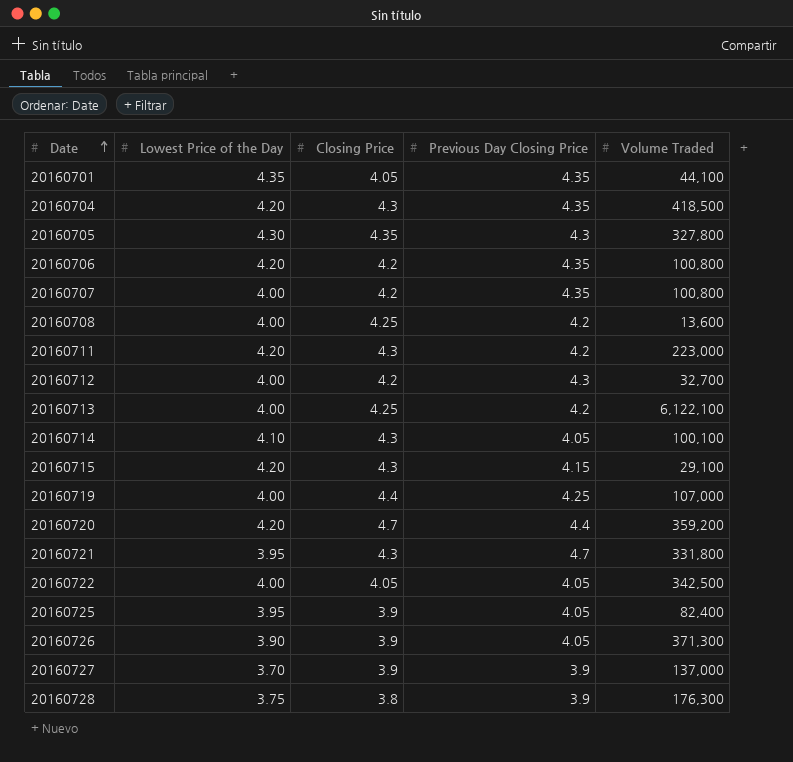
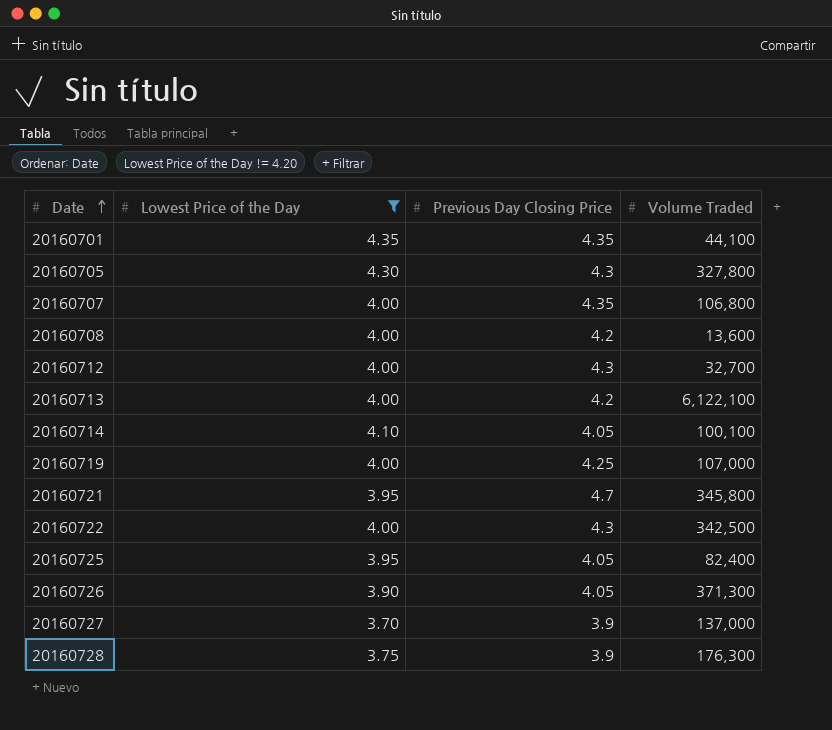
filter: none -> Lowest Price of the Day != 4.20
column Closing Price | position: 3 -> none
20160707 | Volume Traded: 100,800 -> 106,800
20160721 | Volume Traded: 331,800 -> 345,800
20160722 | Previous Day Closing Price: 4.05 -> 4.3

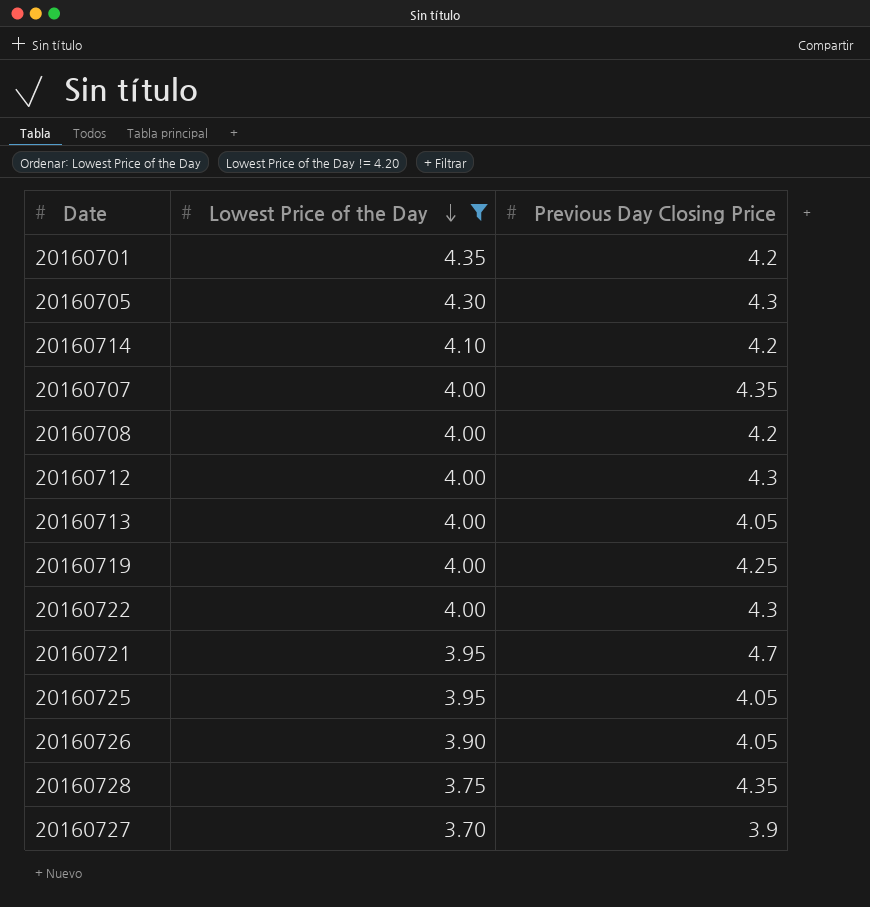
row order: Date ascending -> Lowest Price of the Day descending
column Volume Traded | position: 4 -> none
20160701 | Previous Day Closing Price: 4.35 -> 4.2
20160714 | Previous Day Closing Price: 4.05 -> 4.2
20160713 | Previous Day Closing Price: 4.2 -> 4.05
20160728 | Previous Day Closing Price: 3.9 -> 4.35

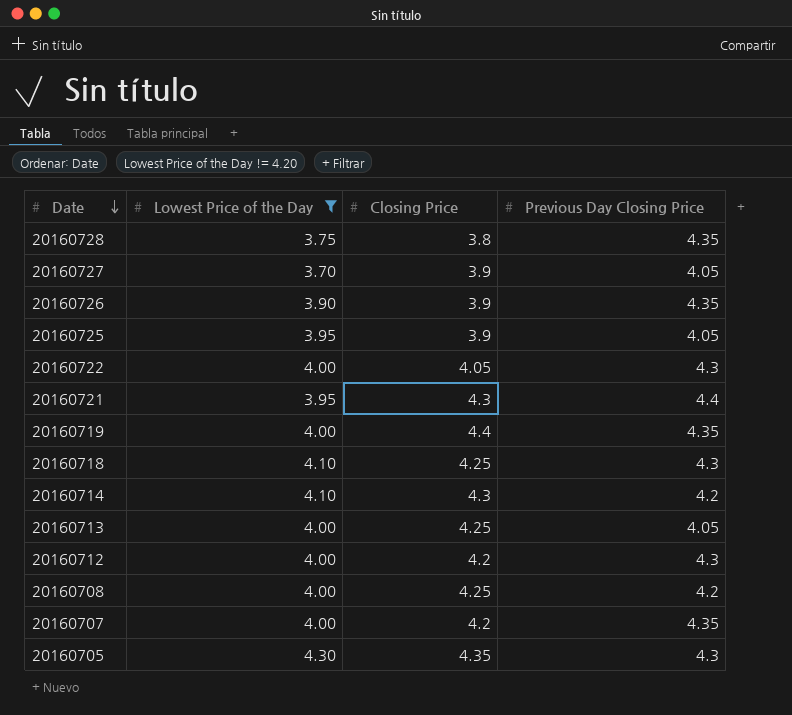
row order: Lowest Price of the Day descending -> Date descending
column Closing Price | position: none -> 3
row 20160701: 4.35 | 4.2 -> none
20160727 | Previous Day Closing Price: 3.9 -> 4.05
20160726 | Previous Day Closing Price: 4.05 -> 4.35
20160721 | Previous Day Closing Price: 4.7 -> 4.4
20160719 | Previous Day Closing Price: 4.25 -> 4.35
row 20160718: none -> 4.10 | 4.25 | 4.3

